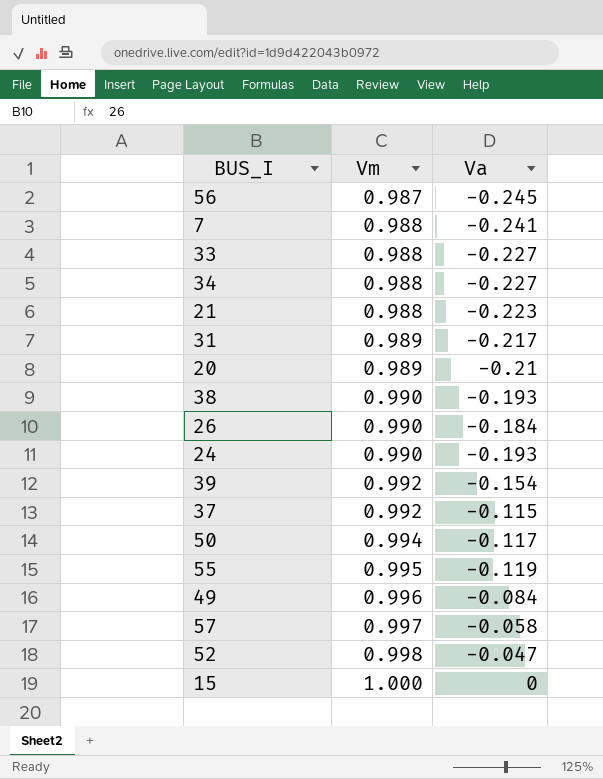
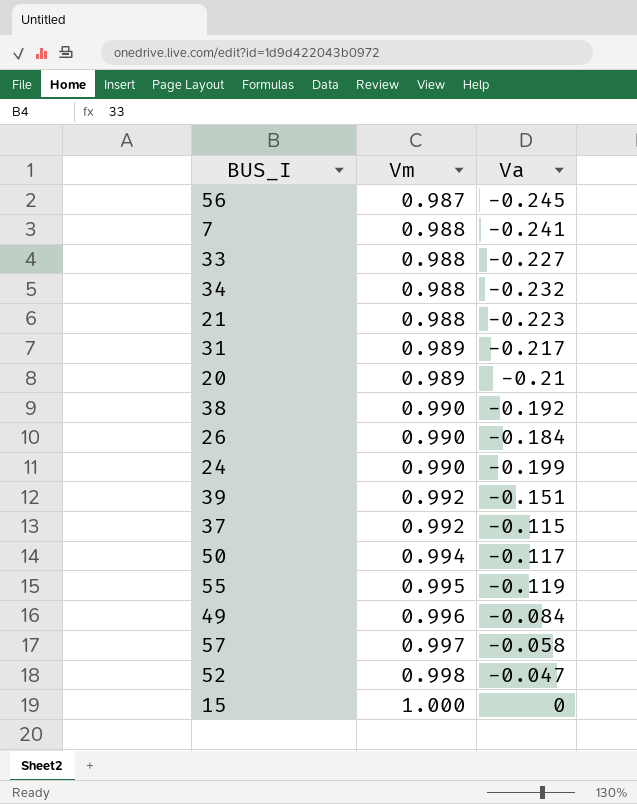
34 | Va: -0.227 -> -0.232
38 | Va: -0.193 -> -0.192
24 | Va: -0.193 -> -0.199
39 | Va: -0.154 -> -0.151

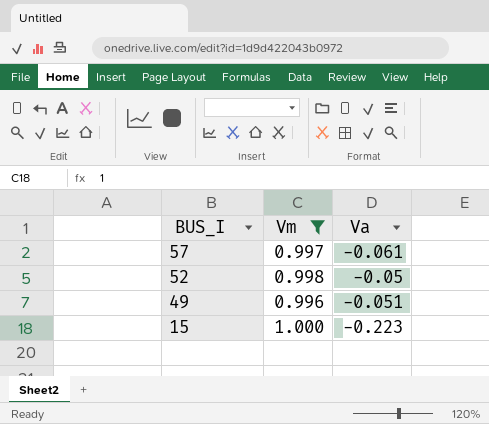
filter: none -> Vm >= 0.996
row order: Vm ascending -> BUS_I descending
57 | Va: -0.058 -> -0.061
52 | Va: -0.047 -> -0.05
49 | Va: -0.084 -> -0.051
15 | Va: 0 -> -0.223

